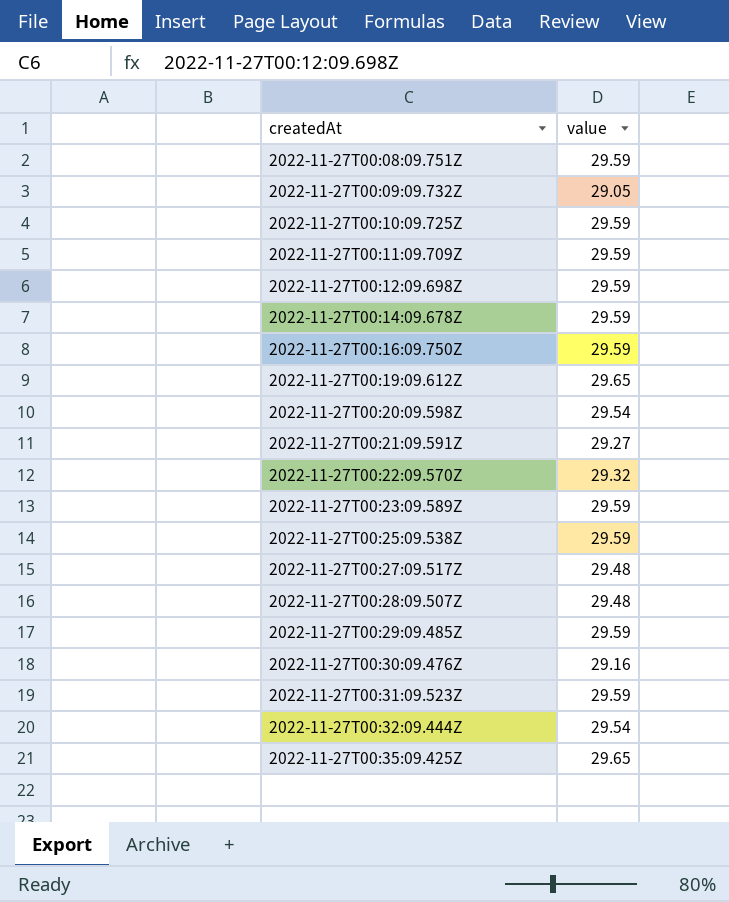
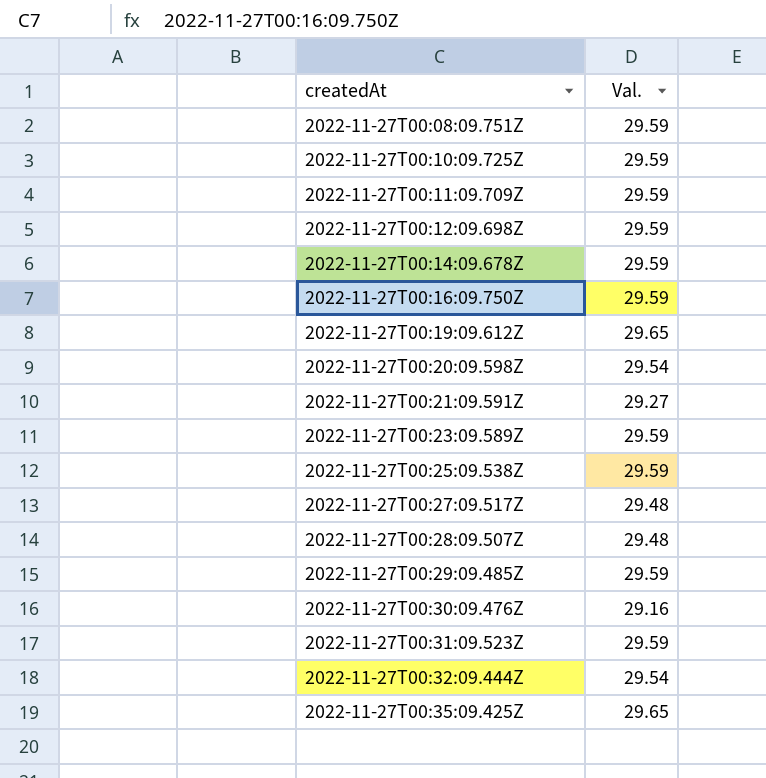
column name: value -> Val.
row 2022-11-27T00:09:09.732Z: 29.05 -> none
row 2022-11-27T00:22:09.570Z: 29.32 -> none

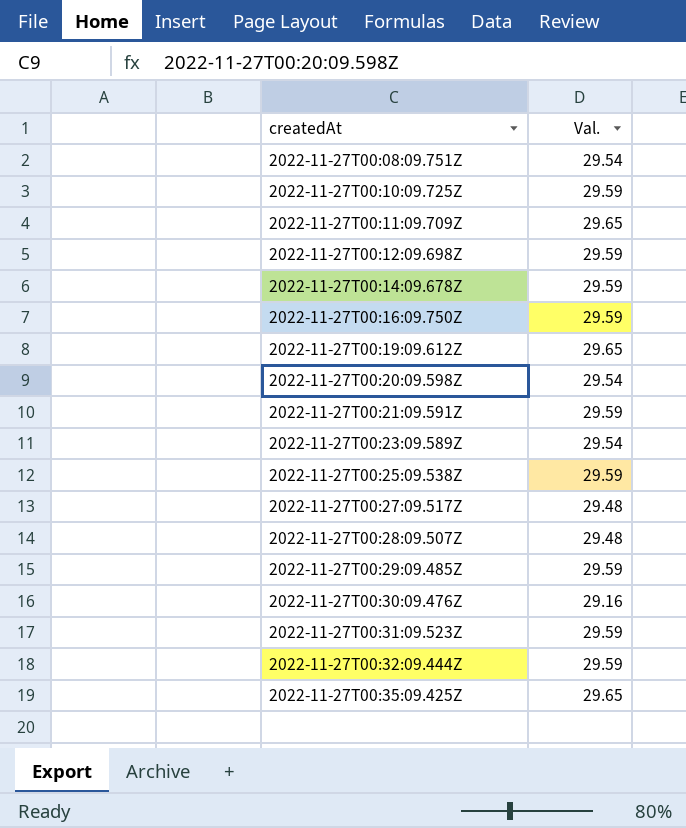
2022-11-27T00:08:09.751Z | Val.: 29.59 -> 29.54
2022-11-27T00:11:09.709Z | Val.: 29.59 -> 29.65
2022-11-27T00:21:09.591Z | Val.: 29.27 -> 29.59
2022-11-27T00:23:09.589Z | Val.: 29.59 -> 29.54
2022-11-27T00:32:09.444Z | Val.: 29.54 -> 29.59

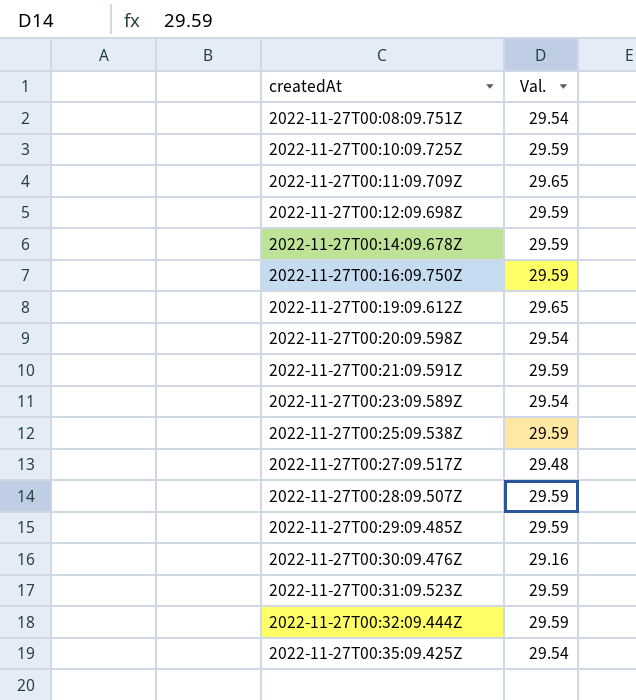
2022-11-27T00:28:09.507Z | Val.: 29.48 -> 29.59
2022-11-27T00:35:09.425Z | Val.: 29.65 -> 29.54

